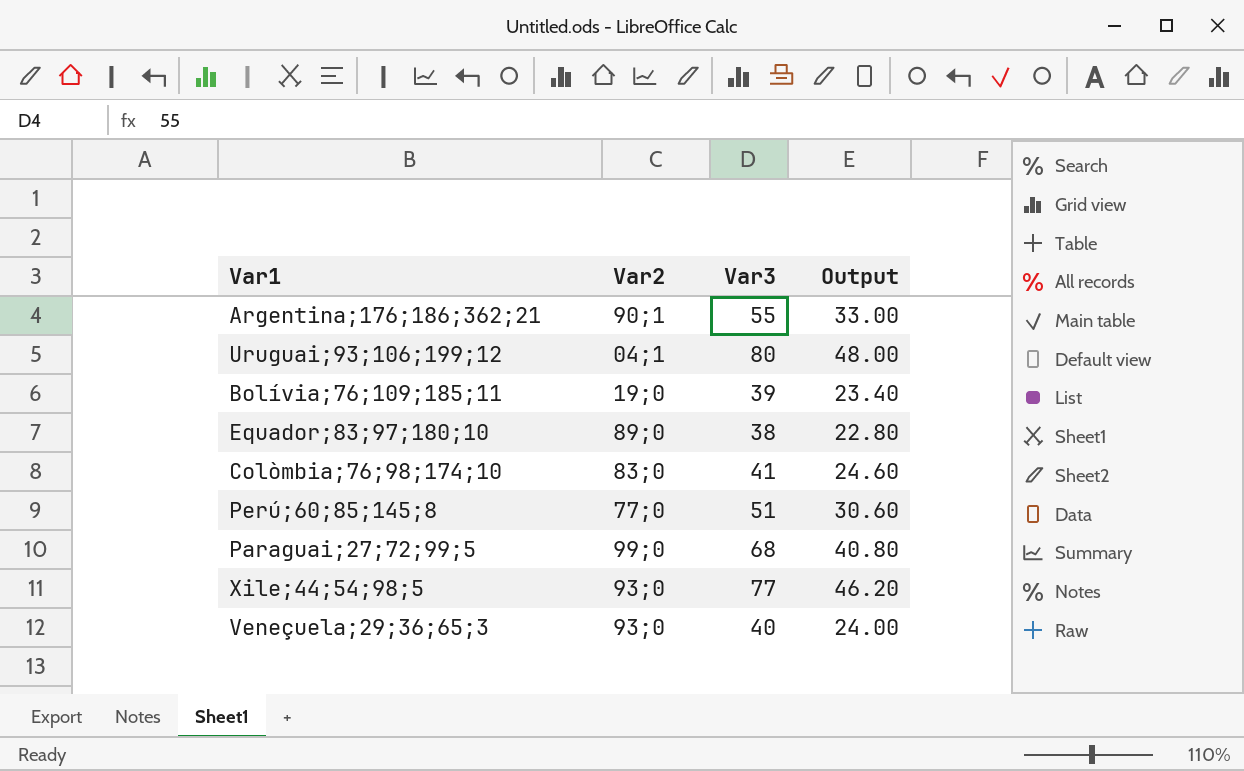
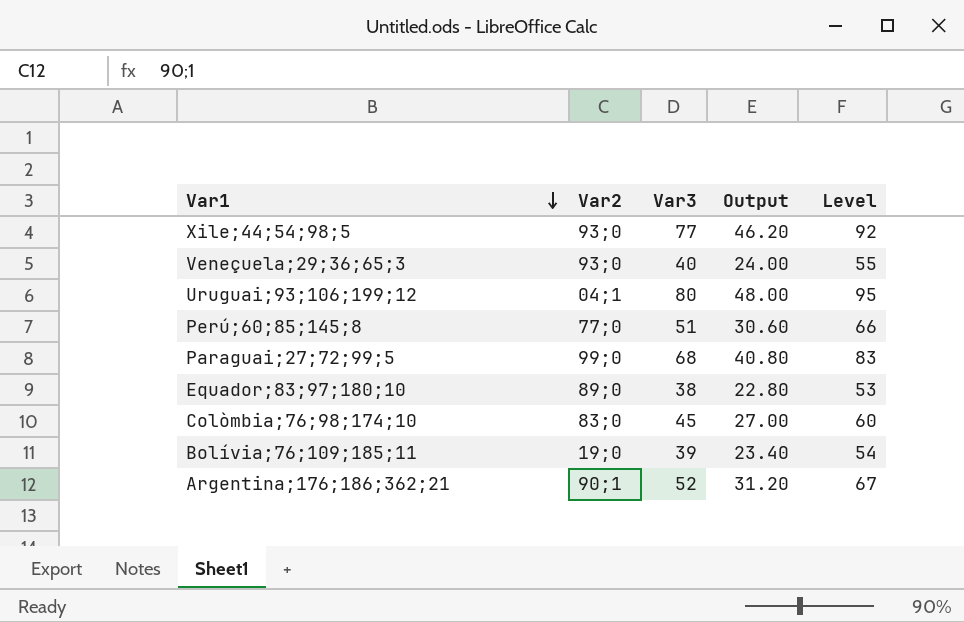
row order: none -> Var1 descending
column Level | formula: none -> [Var3] + 15
Colòmbia;76;98;174;10 | Var3: 41 -> 45
Colòmbia;76;98;174;10 | Output: 24.60 -> 27.00
Argentina;176;186;362;21 | Var3: 55 -> 52
Argentina;176;186;362;21 | Output: 33.00 -> 31.20

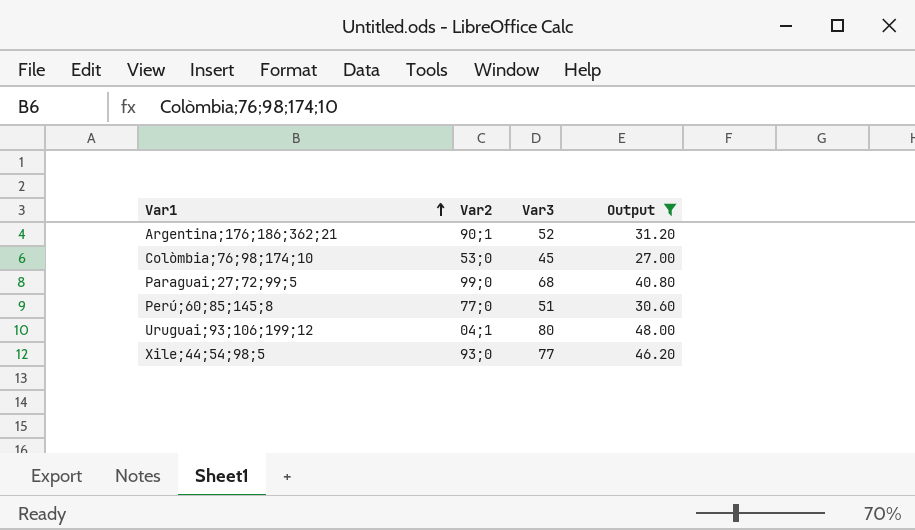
filter: none -> Output >= 27.00
row order: Var1 descending -> Var1 ascending
column Level | formula: [Var3] + 15 -> none
Colòmbia;76;98;174;10 | Var2: 83;0 -> 53;0

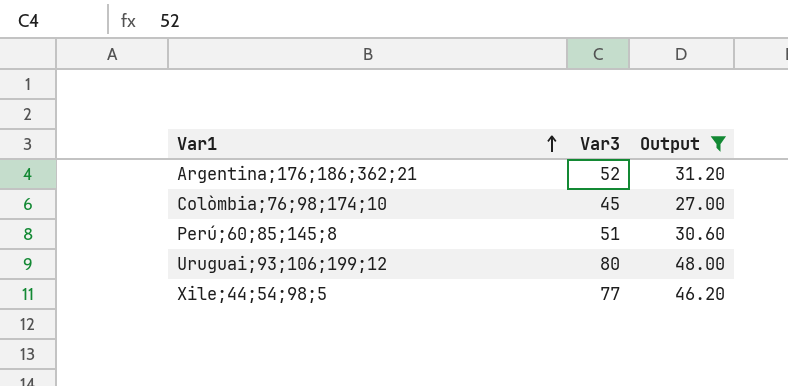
column Var2 | position: 2 -> none
row Paraguai;27;72;99;5: 99;0 | 68 | 40.80 -> none

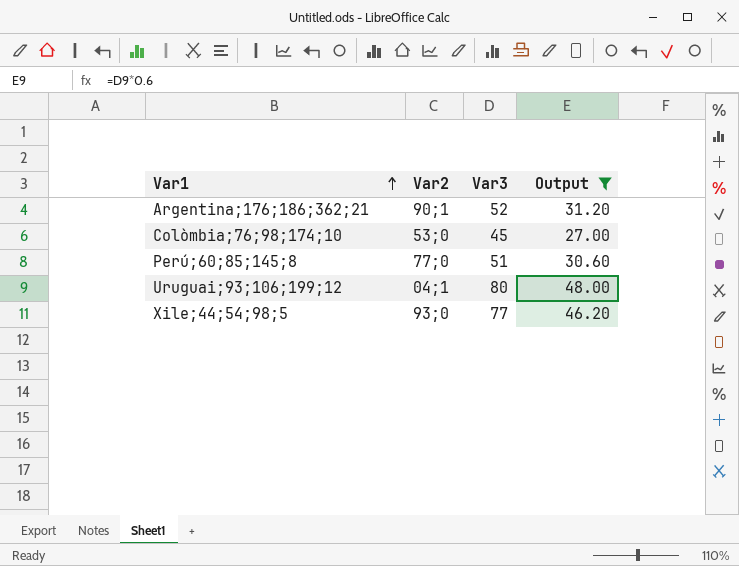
column Var2 | position: none -> 2

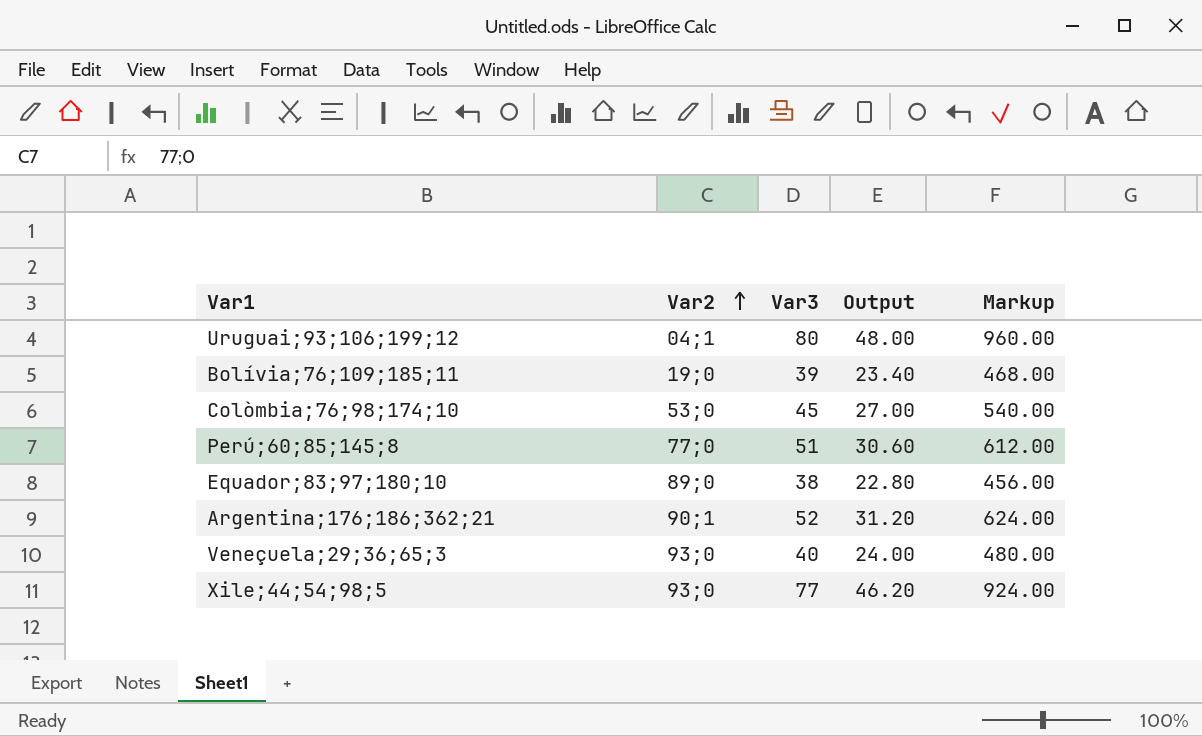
filter: Output >= 27.00 -> none
row order: Var1 ascending -> Var2 ascending
column Markup | formula: none -> [Var3] * 12

